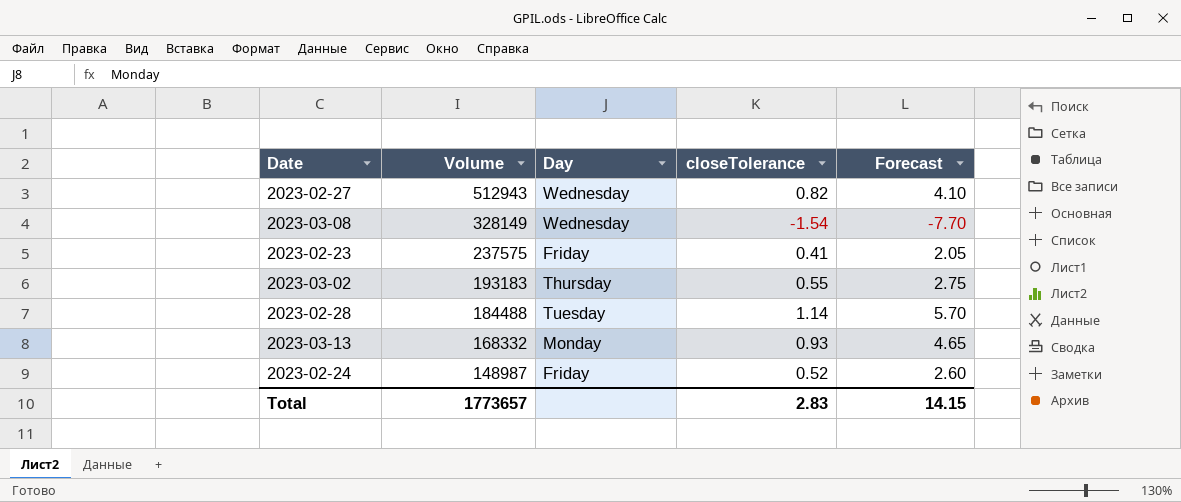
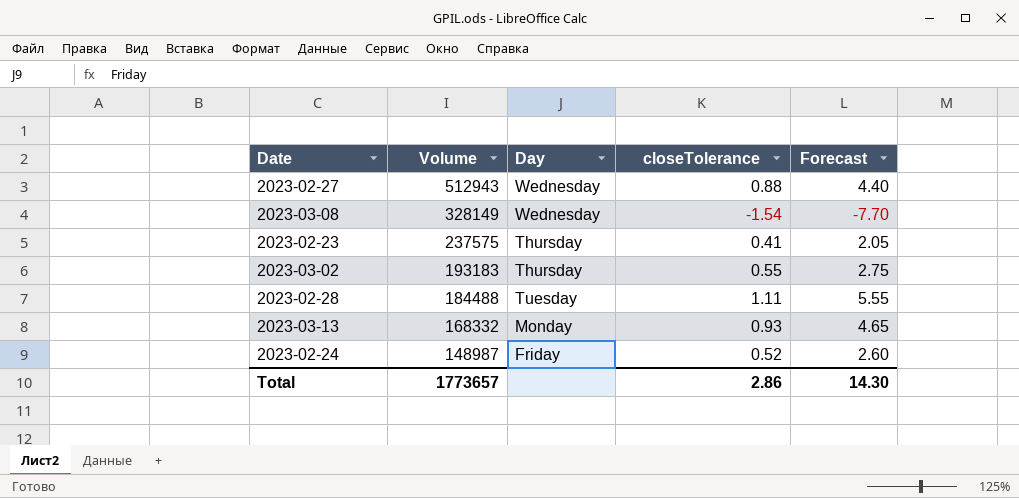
2023-02-27 | closeTolerance: 0.82 -> 0.88
2023-02-27 | Forecast: 4.10 -> 4.40
2023-02-23 | Day: Friday -> Thursday
2023-02-28 | closeTolerance: 1.14 -> 1.11
2023-02-28 | Forecast: 5.70 -> 5.55
Total | closeTolerance: 2.83 -> 2.86
Total | Forecast: 14.15 -> 14.30

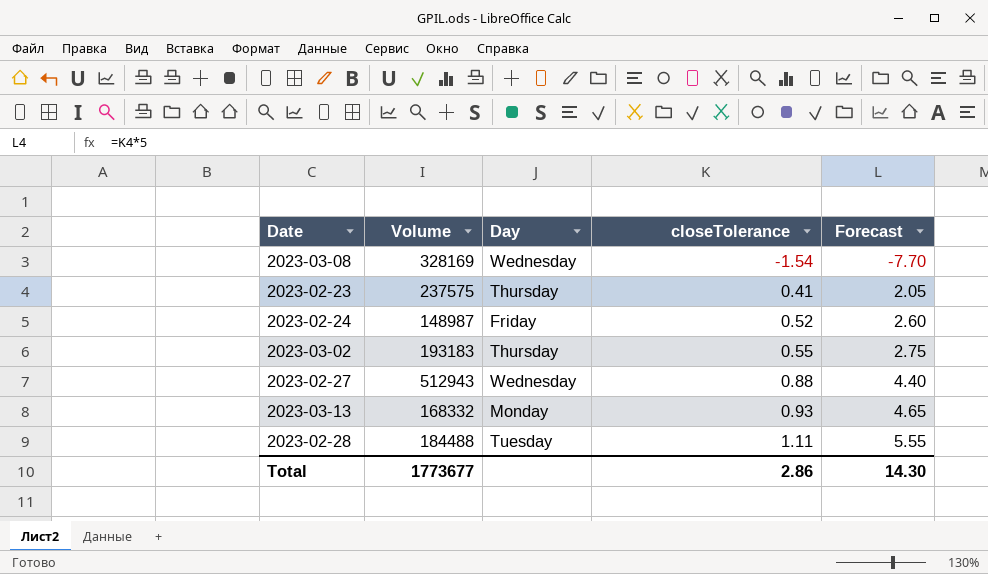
row order: Volume descending -> closeTolerance ascending
2023-03-08 | Volume: 328149 -> 328169
Total | Volume: 1773657 -> 1773677

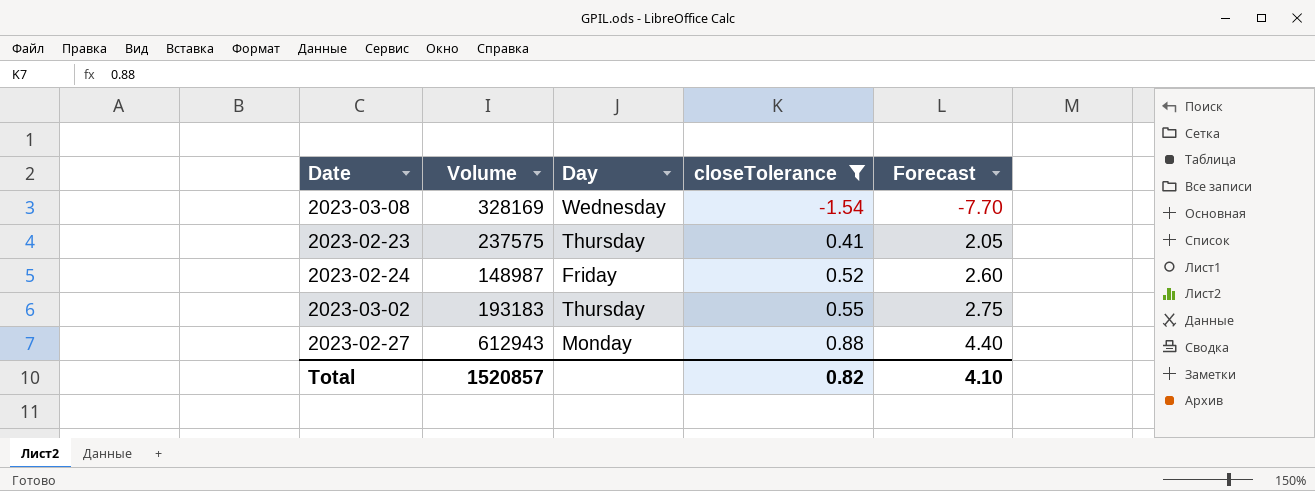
filter: none -> closeTolerance <= 0.88
2023-02-27 | Volume: 512943 -> 612943
2023-02-27 | Day: Wednesday -> Monday
Total | Volume: 1773677 -> 1520857
Total | closeTolerance: 2.86 -> 0.82
Total | Forecast: 14.30 -> 4.10

